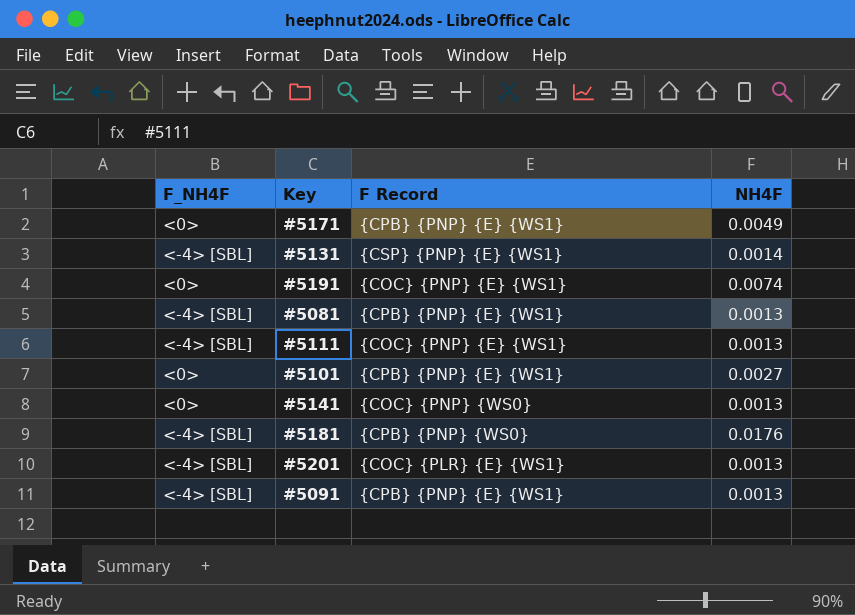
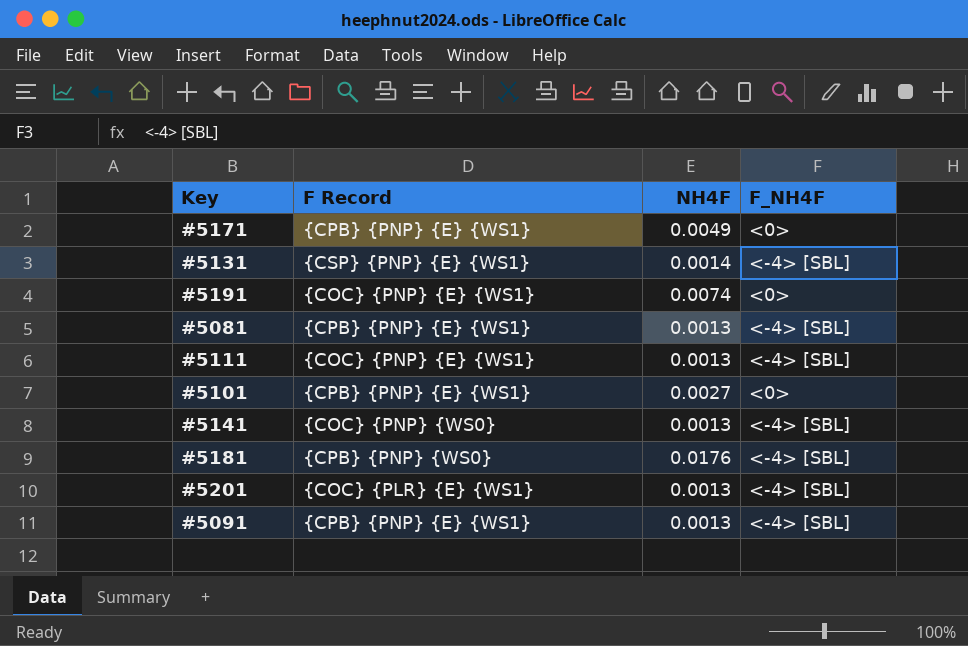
column F_NH4F | position: 1 -> 4
#5141 | F_NH4F: <0> -> <-4> [SBL]

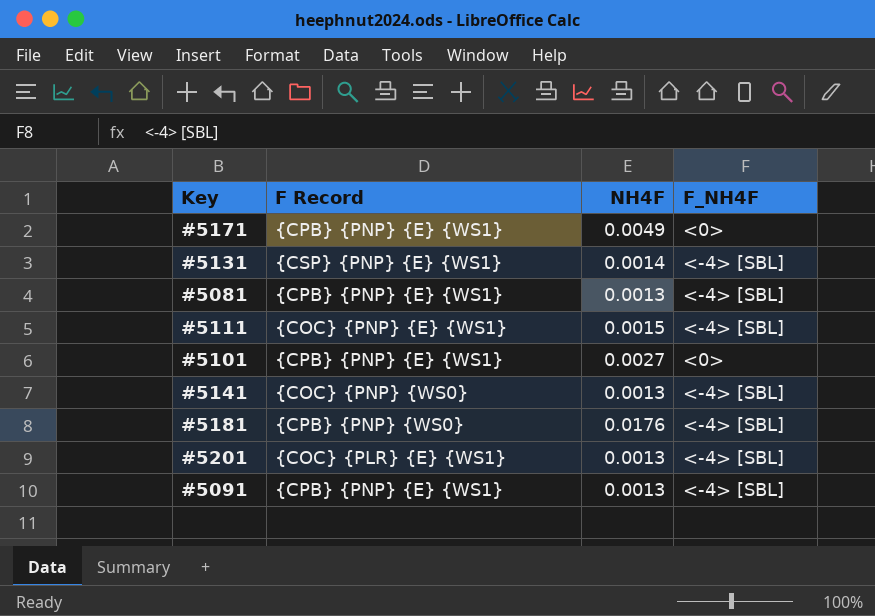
row #5191: {COC} {PNP} {E} {WS1} | 0.0074 | <0> -> none
#5111 | NH4F: 0.0013 -> 0.0015

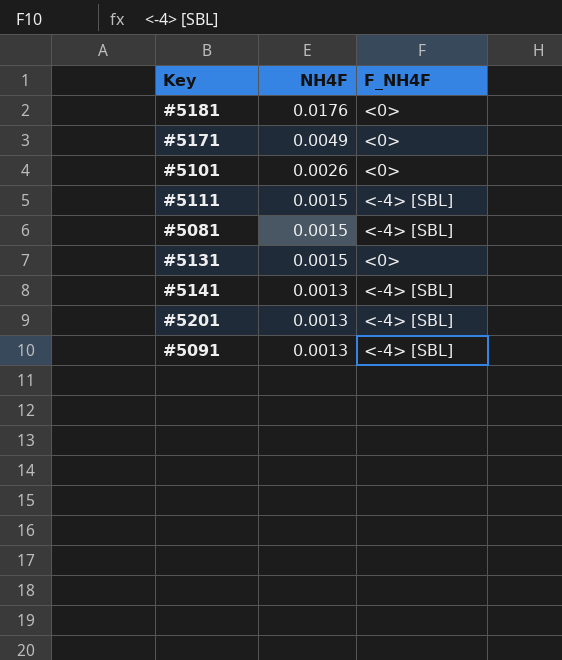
row order: none -> NH4F descending
column F Record | position: 2 -> none
#5181 | F_NH4F: <-4> [SBL] -> <0>
#5101 | NH4F: 0.0027 -> 0.0026
#5081 | NH4F: 0.0013 -> 0.0015
#5131 | NH4F: 0.0014 -> 0.0015
#5131 | F_NH4F: <-4> [SBL] -> <0>

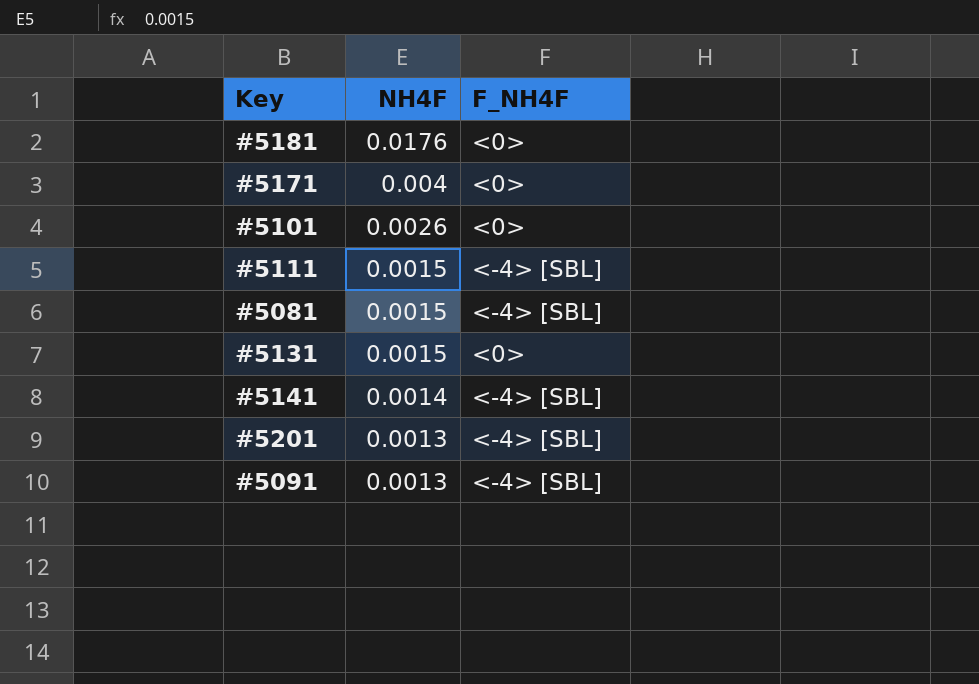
#5171 | NH4F: 0.0049 -> 0.004
#5141 | NH4F: 0.0013 -> 0.0014

